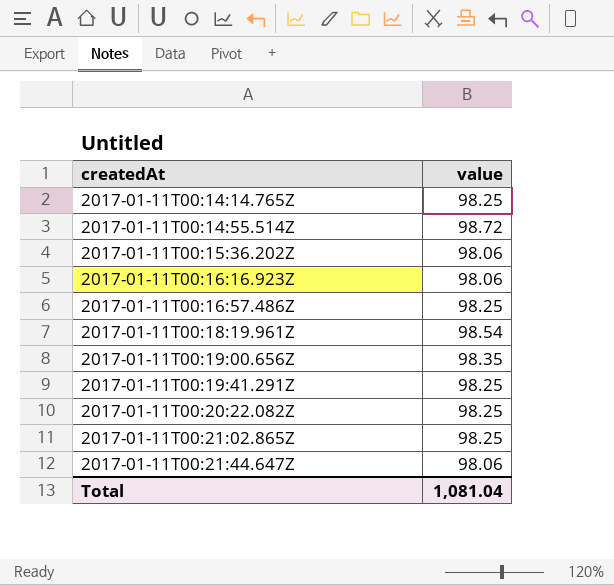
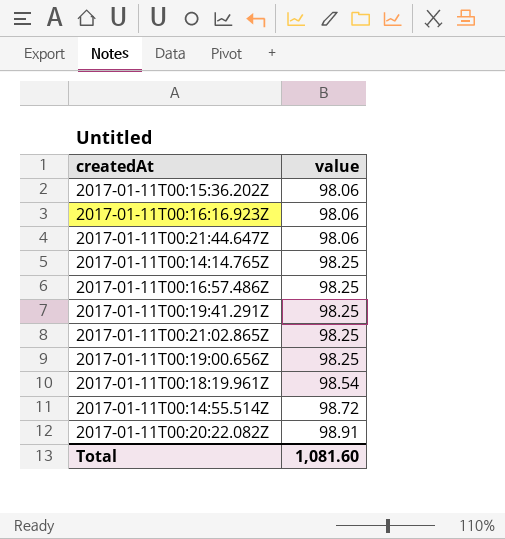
row order: createdAt ascending -> value ascending
2017-01-11T00:19:00.656Z | value: 98.35 -> 98.25
2017-01-11T00:20:22.082Z | value: 98.25 -> 98.91
Total | value: 1,081.04 -> 1,081.60

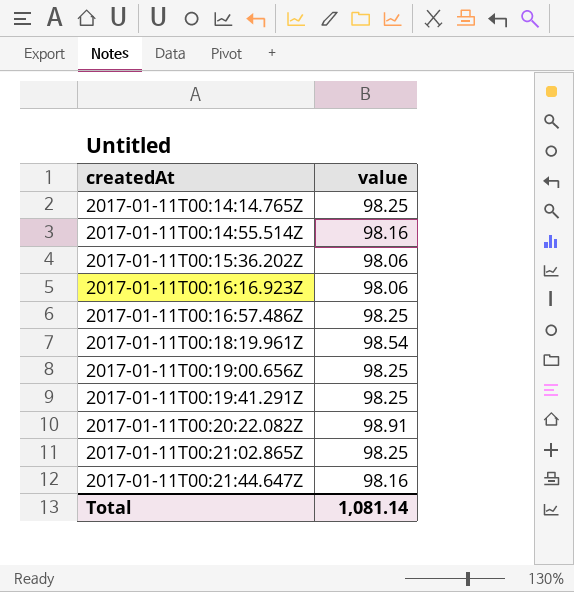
row order: value ascending -> createdAt ascending
2017-01-11T00:14:55.514Z | value: 98.72 -> 98.16
2017-01-11T00:21:44.647Z | value: 98.06 -> 98.16
Total | value: 1,081.60 -> 1,081.14

